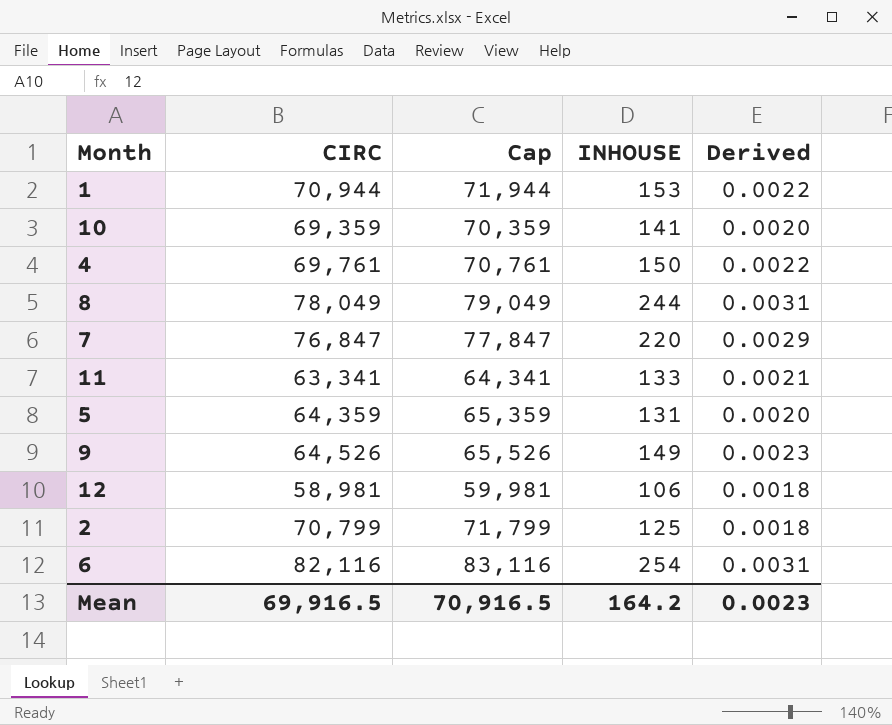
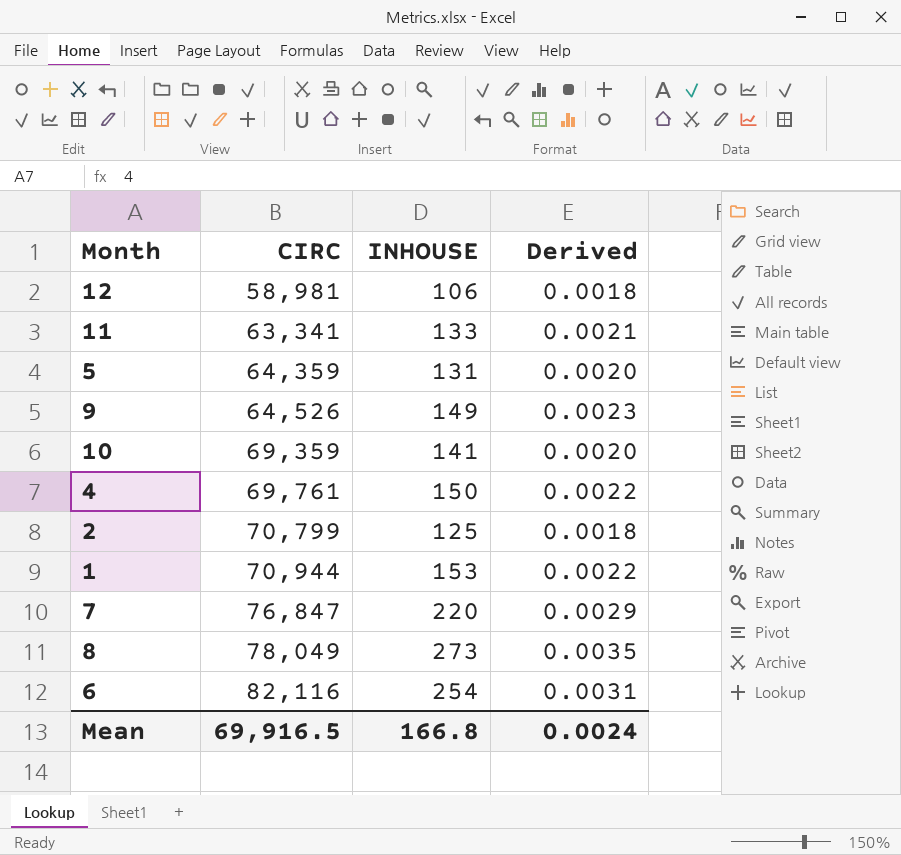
row order: none -> CIRC ascending
column Cap | formula: [CIRC] + 1000 -> none
8 | INHOUSE: 244 -> 273
8 | Derived: 0.0031 -> 0.0035
Mean | INHOUSE: 164.2 -> 166.8
Mean | Derived: 0.0023 -> 0.0024

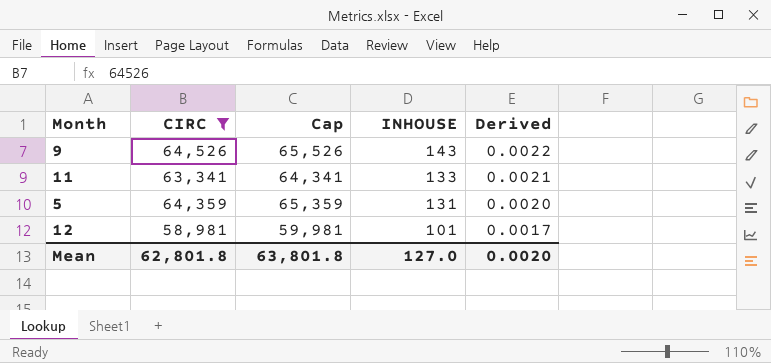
filter: none -> CIRC <= 64,526
row order: CIRC ascending -> INHOUSE descending
column Cap | formula: none -> [CIRC] + 1000
9 | INHOUSE: 149 -> 143
9 | Derived: 0.0023 -> 0.0022
12 | INHOUSE: 106 -> 101
12 | Derived: 0.0018 -> 0.0017
Mean | CIRC: 69,916.5 -> 62,801.8
Mean | INHOUSE: 166.8 -> 127.0
Mean | Derived: 0.0024 -> 0.0020

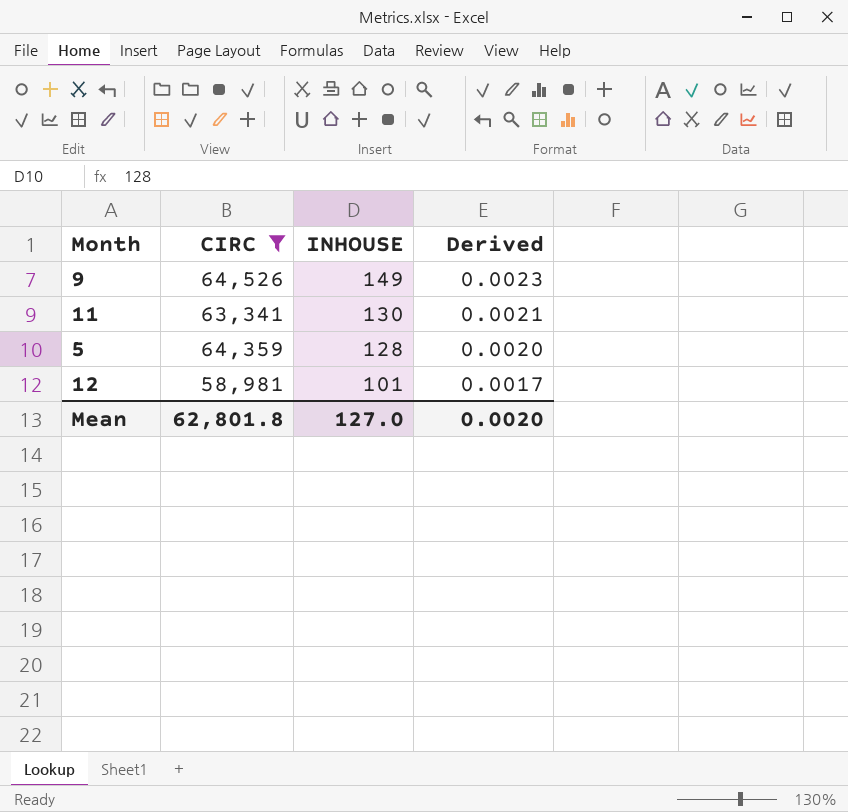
column Cap | formula: [CIRC] + 1000 -> none
9 | INHOUSE: 143 -> 149
9 | Derived: 0.0022 -> 0.0023
11 | INHOUSE: 133 -> 130
5 | INHOUSE: 131 -> 128

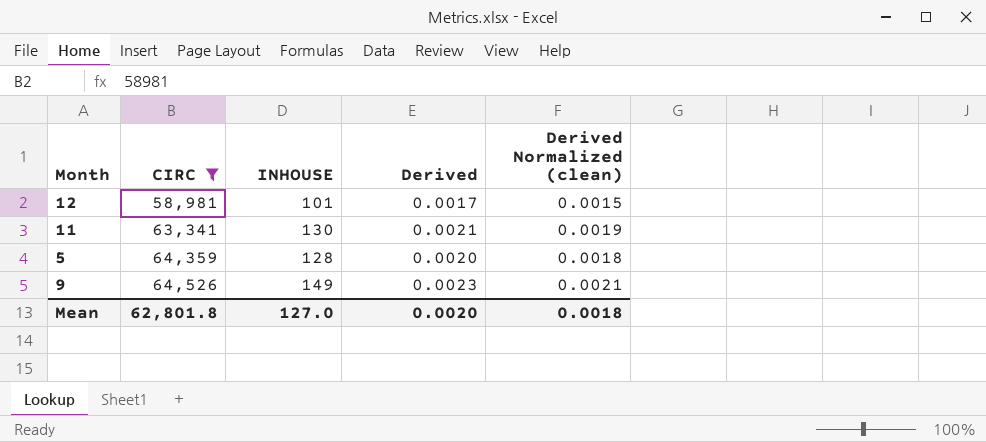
row order: INHOUSE descending -> CIRC ascending
column Derived Normalized (clean) | formula: none -> [Derived] * 0.9

